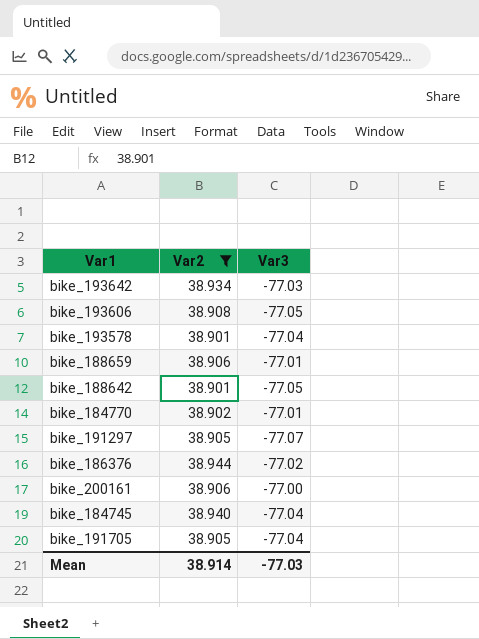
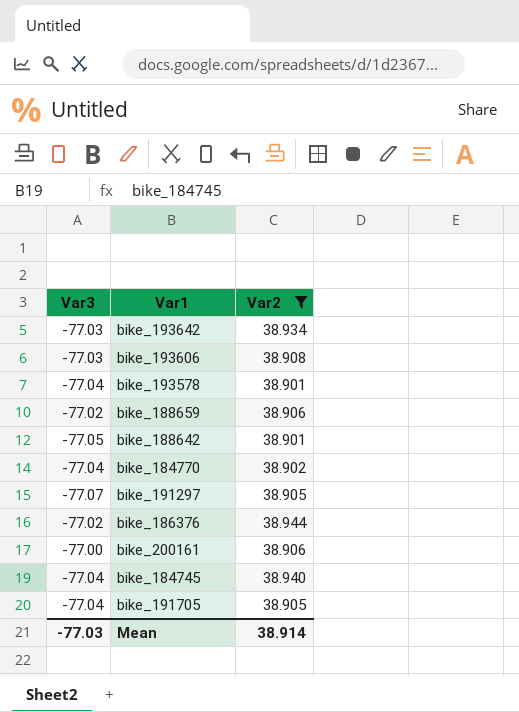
column Var3 | position: 3 -> 1
bike_193606 | Var3: -77.05 -> -77.03
bike_188659 | Var3: -77.01 -> -77.02
bike_184770 | Var3: -77.01 -> -77.04

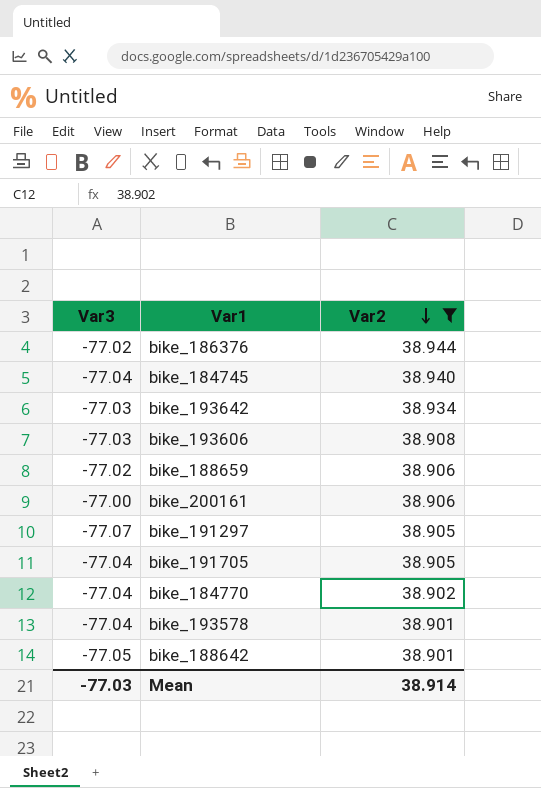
row order: none -> Var2 descending

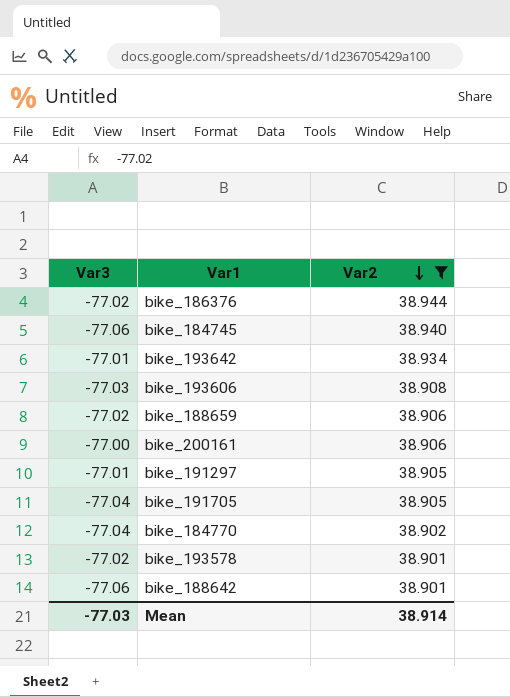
bike_184745 | Var3: -77.04 -> -77.06
bike_193642 | Var3: -77.03 -> -77.01
bike_191297 | Var3: -77.07 -> -77.01
bike_193578 | Var3: -77.04 -> -77.02
bike_188642 | Var3: -77.05 -> -77.06

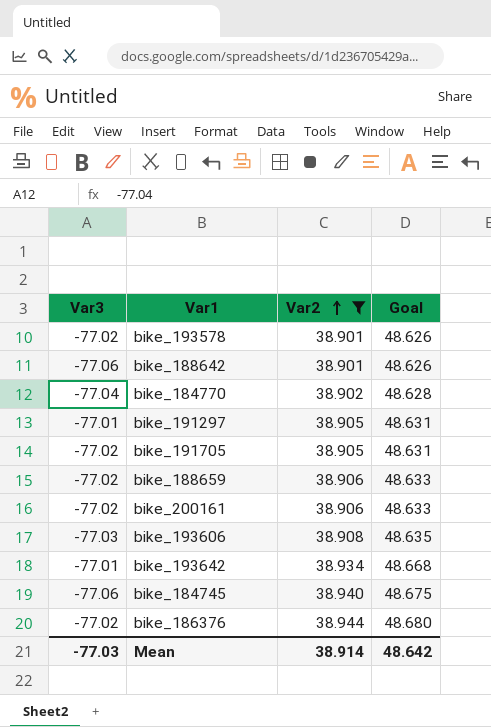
row order: Var2 descending -> Var2 ascending
column Goal | formula: none -> [Var2] * 1.25
bike_191705 | Var3: -77.04 -> -77.02
bike_200161 | Var3: -77.00 -> -77.02

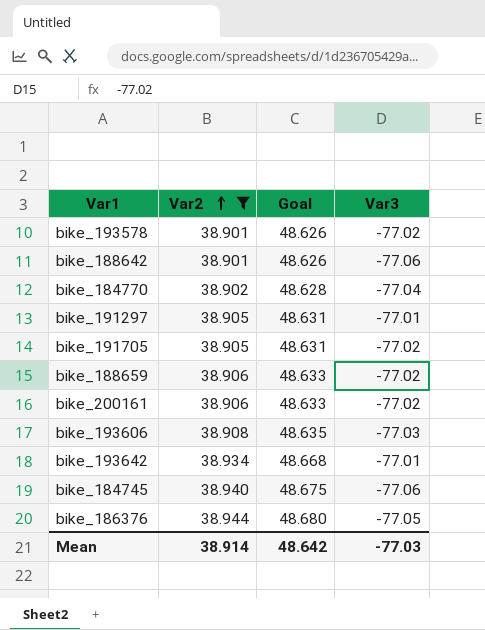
column Var3 | position: 1 -> 4
bike_186376 | Var3: -77.02 -> -77.05

